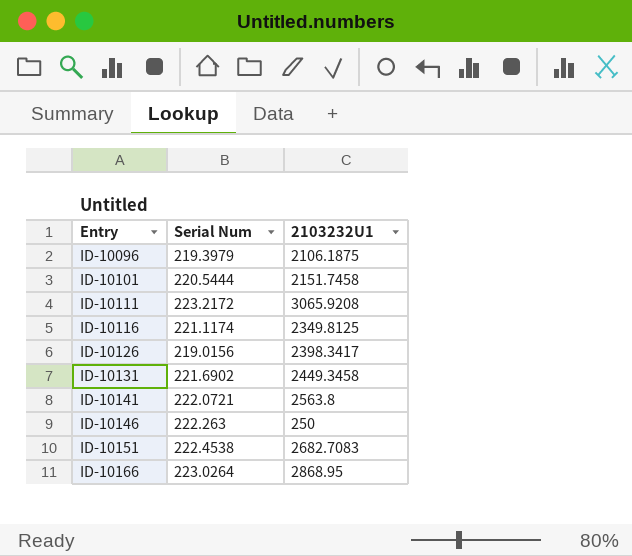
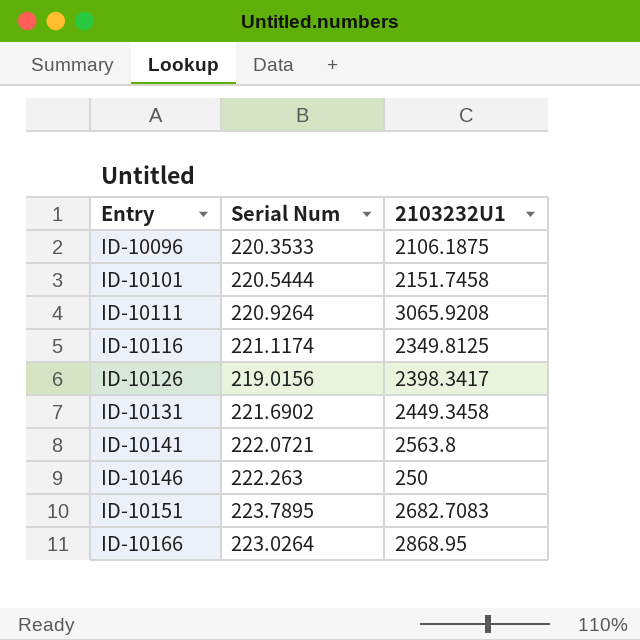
ID-10096 | Serial Num: 219.3979 -> 220.3533
ID-10111 | Serial Num: 223.2172 -> 220.9264
ID-10151 | Serial Num: 222.4538 -> 223.7895

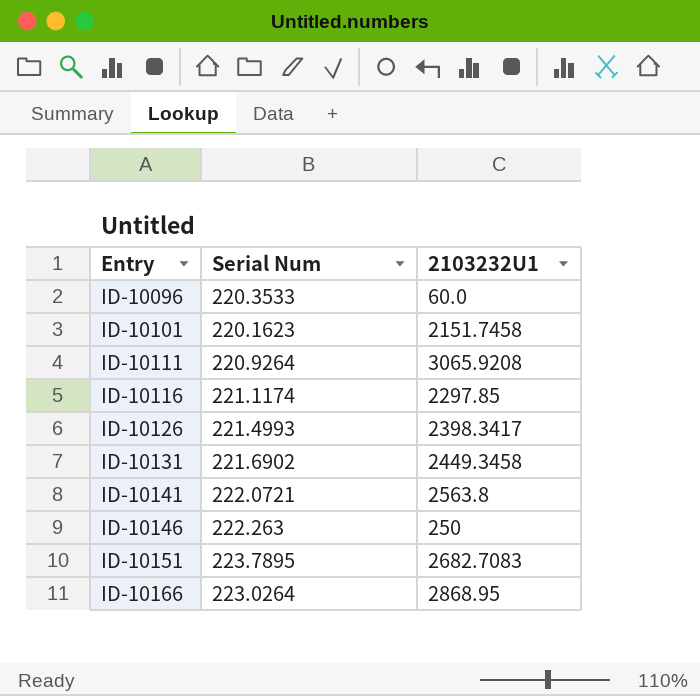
ID-10096 | 2103232U1: 2106.1875 -> 60.0
ID-10101 | Serial Num: 220.5444 -> 220.1623
ID-10116 | 2103232U1: 2349.8125 -> 2297.85
ID-10126 | Serial Num: 219.0156 -> 221.4993

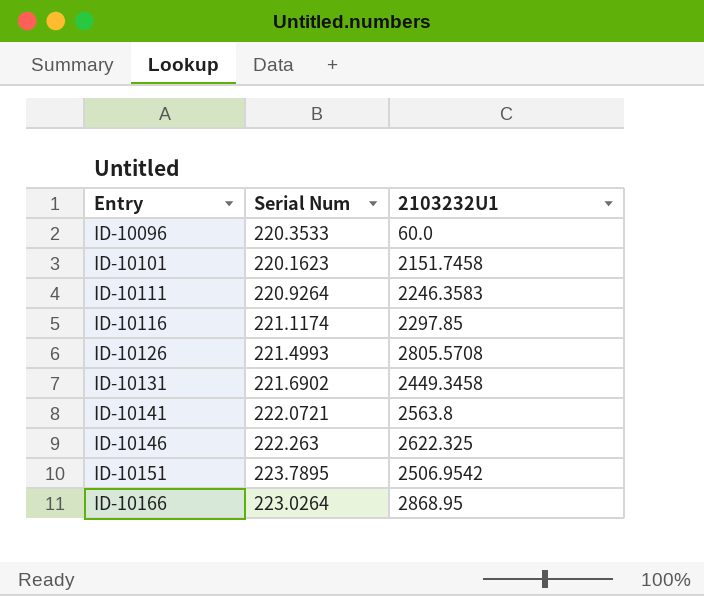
ID-10111 | 2103232U1: 3065.9208 -> 2246.3583
ID-10126 | 2103232U1: 2398.3417 -> 2805.5708
ID-10146 | 2103232U1: 250 -> 2622.325
ID-10151 | 2103232U1: 2682.7083 -> 2506.9542

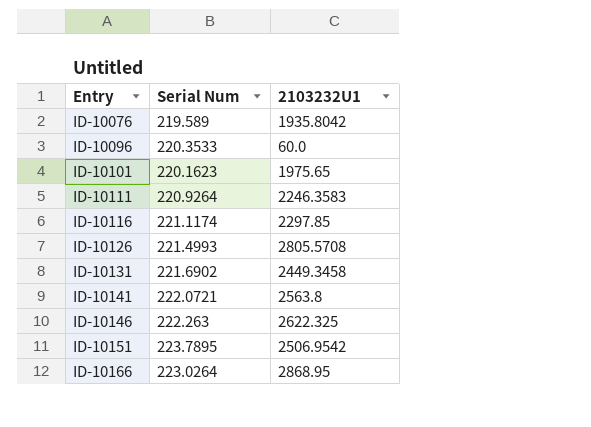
row ID-10076: none -> 219.589 | 1935.8042
ID-10101 | 2103232U1: 2151.7458 -> 1975.65

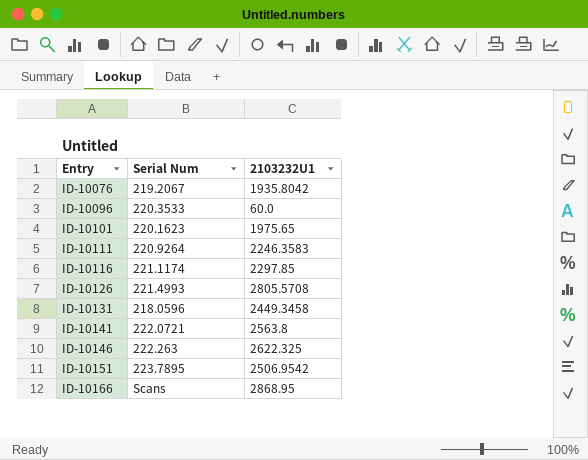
ID-10076 | Serial Num: 219.589 -> 219.2067
ID-10131 | Serial Num: 221.6902 -> 218.0596
ID-10166 | Serial Num: 223.0264 -> Scans

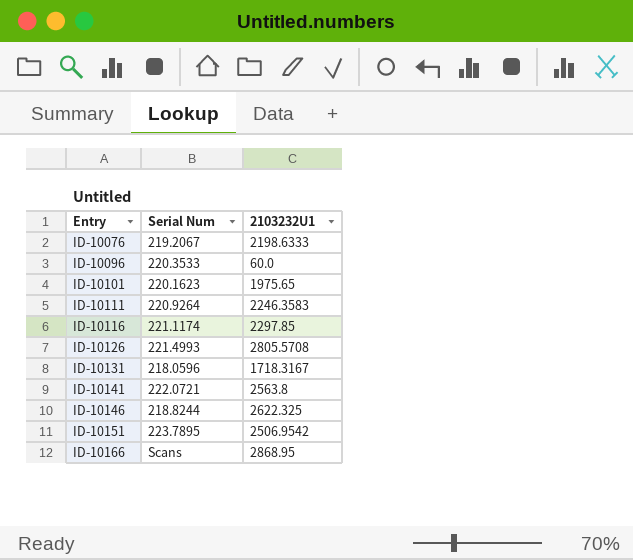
ID-10076 | 2103232U1: 1935.8042 -> 2198.6333
ID-10131 | 2103232U1: 2449.3458 -> 1718.3167
ID-10146 | Serial Num: 222.263 -> 218.8244

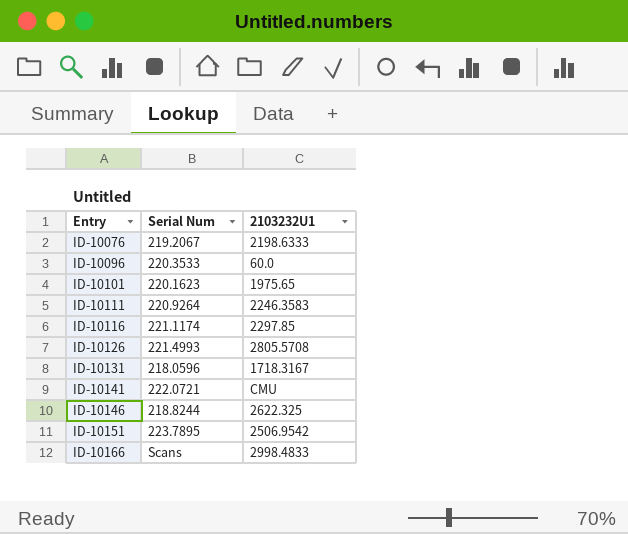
ID-10141 | 2103232U1: 2563.8 -> CMU
ID-10166 | 2103232U1: 2868.95 -> 2998.4833

